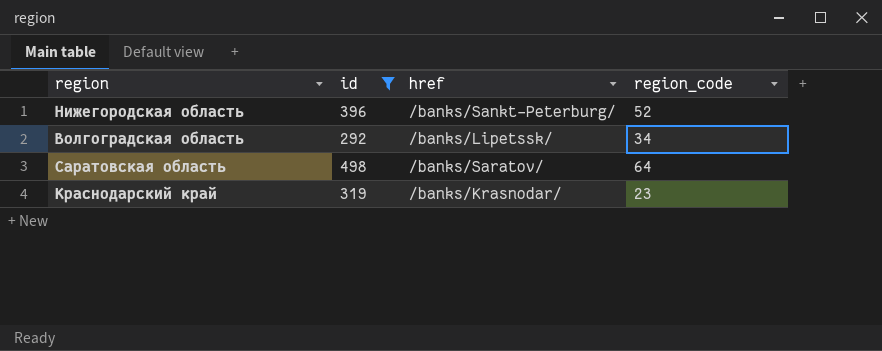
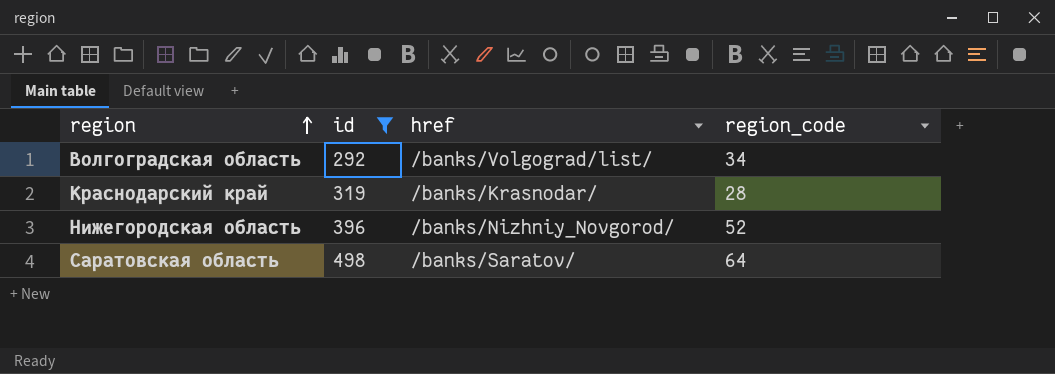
row order: none -> region ascending
Волгоградская область | href: /banks/Lipetssk/ -> /banks/Volgograd/list/
Краснодарский край | region_code: 23 -> 28
Нижегородская область | href: /banks/Sankt-Peterburg/ -> /banks/Nizhniy_Novgorod/

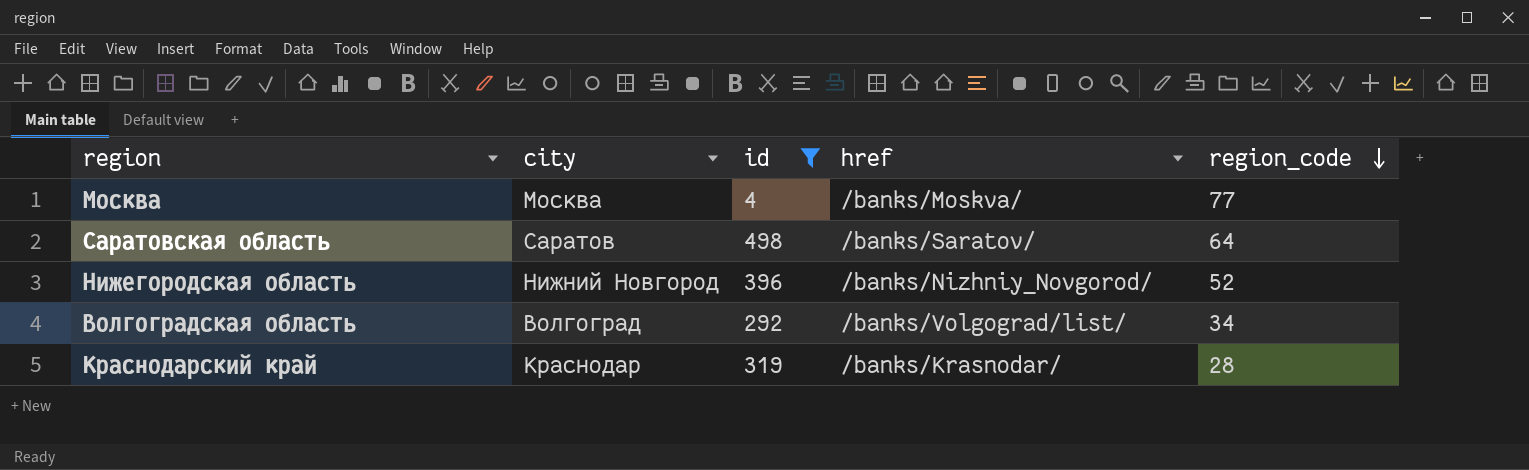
row order: region ascending -> region_code descending
column city | position: none -> 2
row Москва: none -> Москва | 4 | /banks/Moskva/ | 77

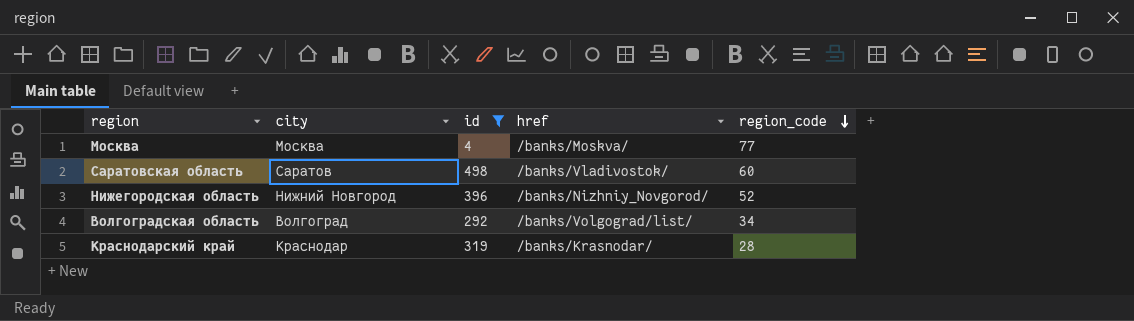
Саратовская область | href: /banks/Saratov/ -> /banks/Vladivostok/
Саратовская область | region_code: 64 -> 60

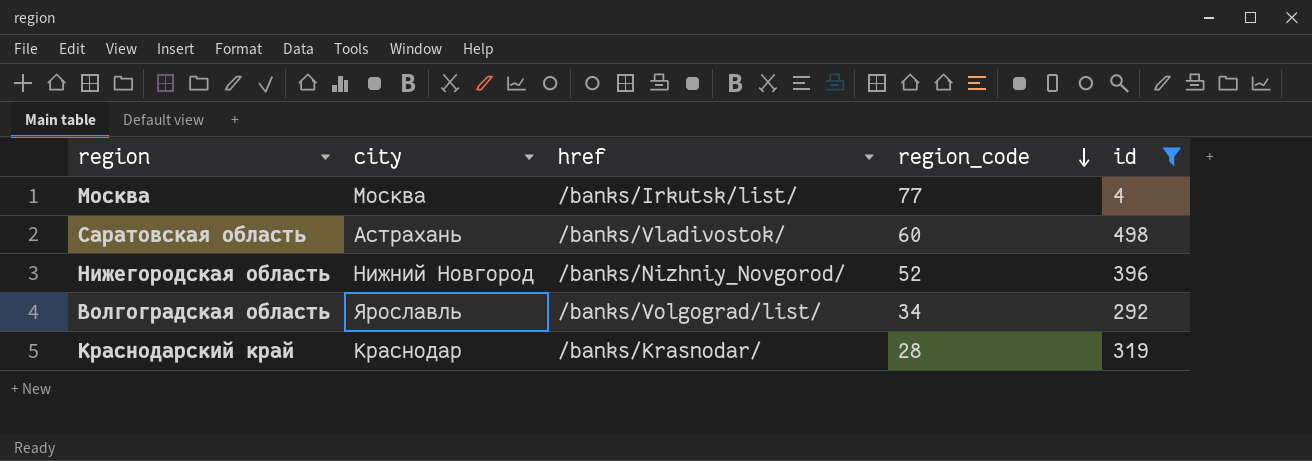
column id | position: 3 -> 5
Москва | href: /banks/Moskva/ -> /banks/Irkutsk/list/
Саратовская область | city: Саратов -> Астрахань
Волгоградская область | city: Волгоград -> Ярославль

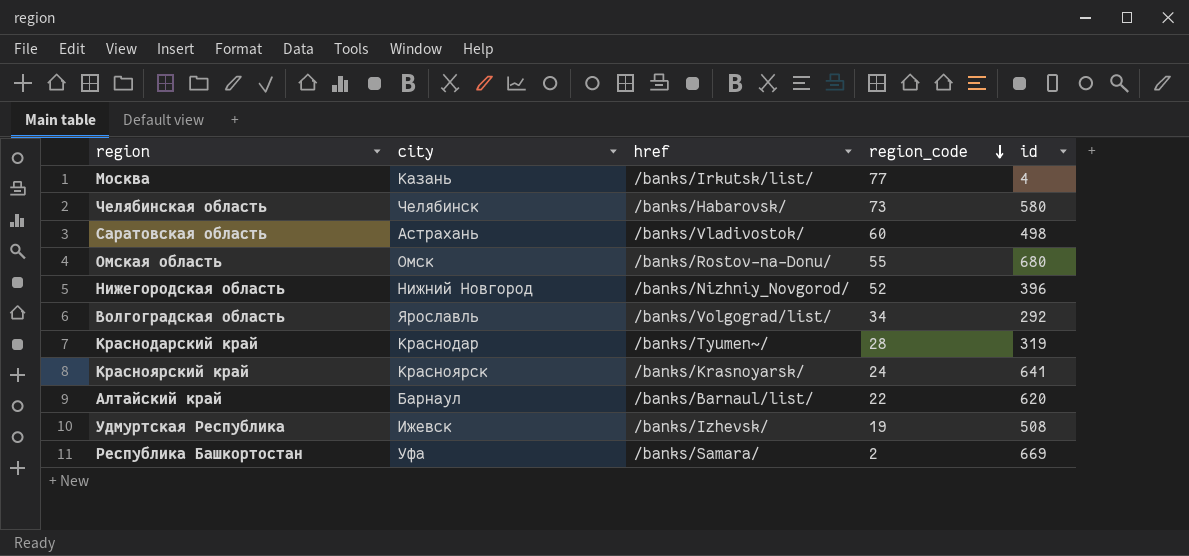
filter: id <= 498 -> none
Москва | city: Москва -> Казань
Краснодарский край | href: /banks/Krasnodar/ -> /banks/Tyumen~/

